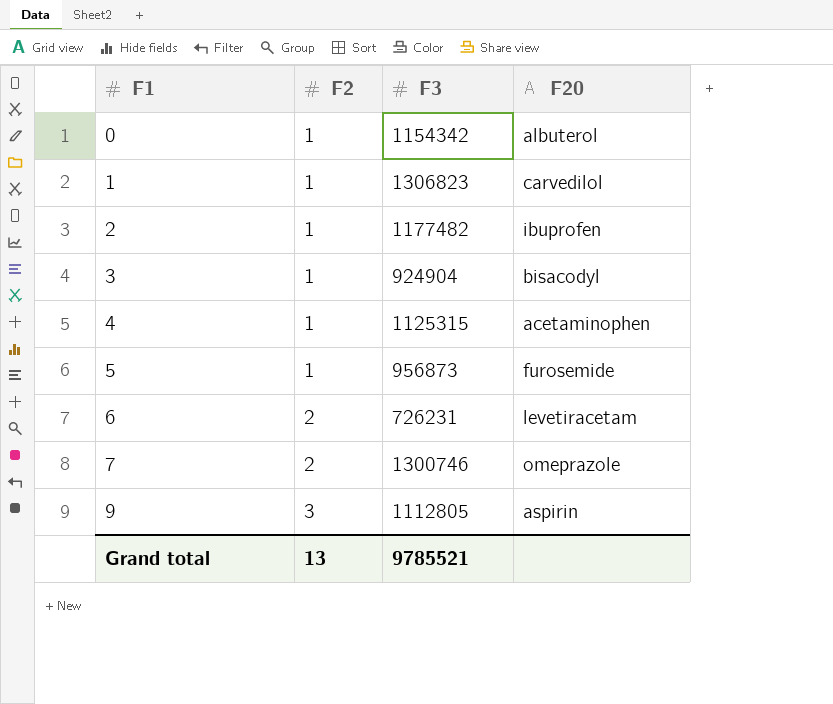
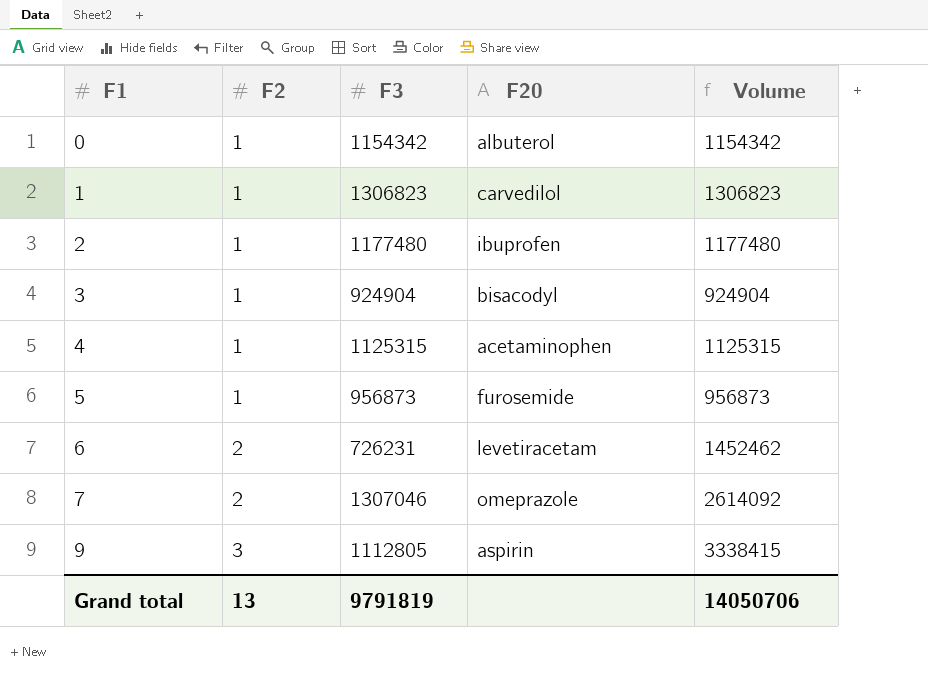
column Volume | formula: none -> [F2] * [F3]
2 | F3: 1177482 -> 1177480
7 | F3: 1300746 -> 1307046
Grand total | F3: 9785521 -> 9791819

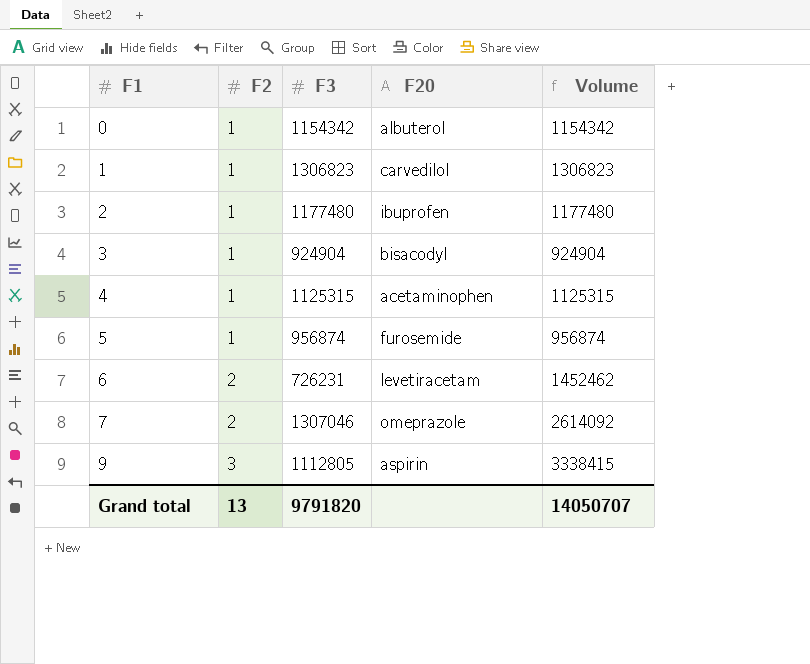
5 | F3: 956873 -> 956874
5 | Volume: 956873 -> 956874
Grand total | F3: 9791819 -> 9791820
Grand total | Volume: 14050706 -> 14050707

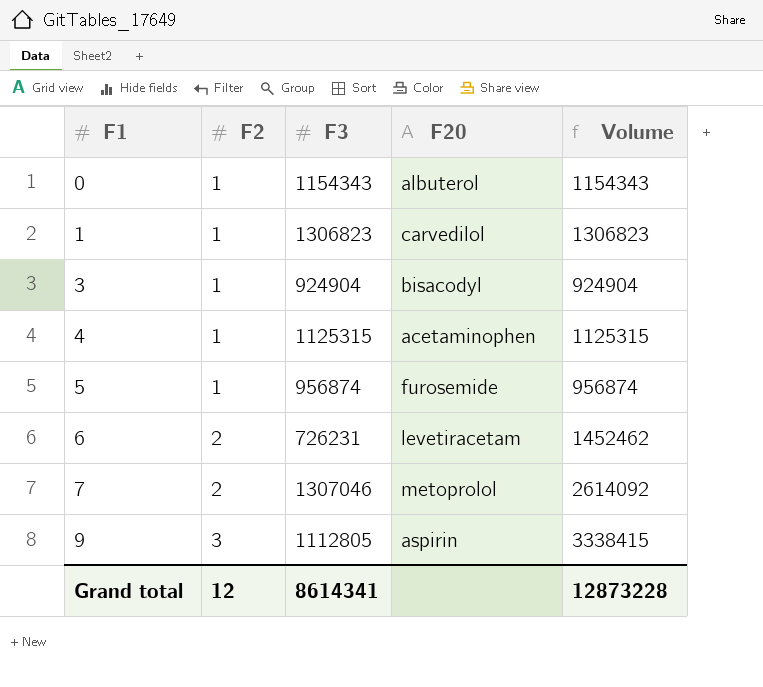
row 2: 1 | 1177480 | ibuprofen | 1177480 -> none
0 | F3: 1154342 -> 1154343
0 | Volume: 1154342 -> 1154343
7 | F20: omeprazole -> metoprolol
Grand total | F2: 13 -> 12
Grand total | F3: 9791820 -> 8614341
Grand total | Volume: 14050707 -> 12873228

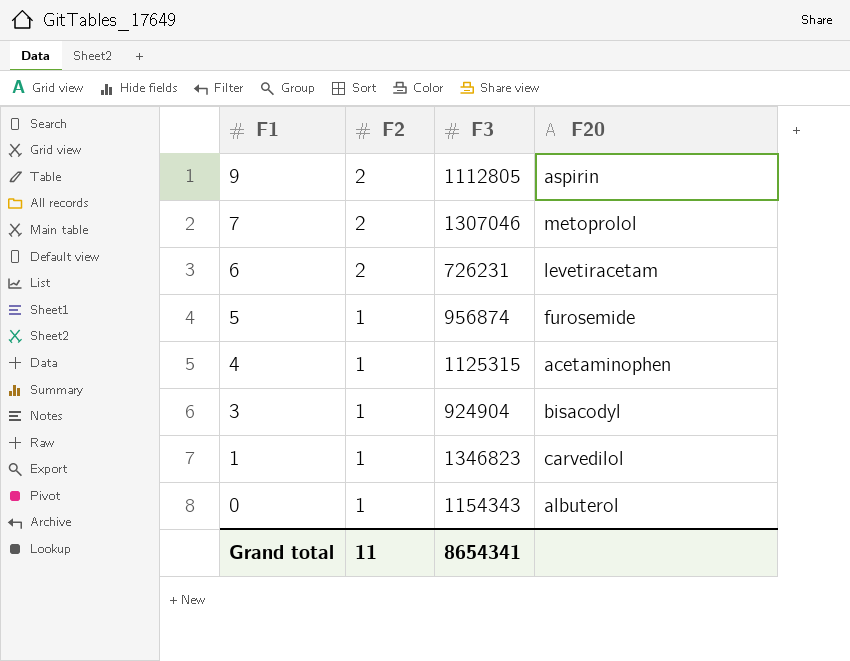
row order: F1 ascending -> F1 descending
column Volume | formula: [F2] * [F3] -> none
9 | F2: 3 -> 2
1 | F3: 1306823 -> 1346823
Grand total | F2: 12 -> 11
Grand total | F3: 8614341 -> 8654341

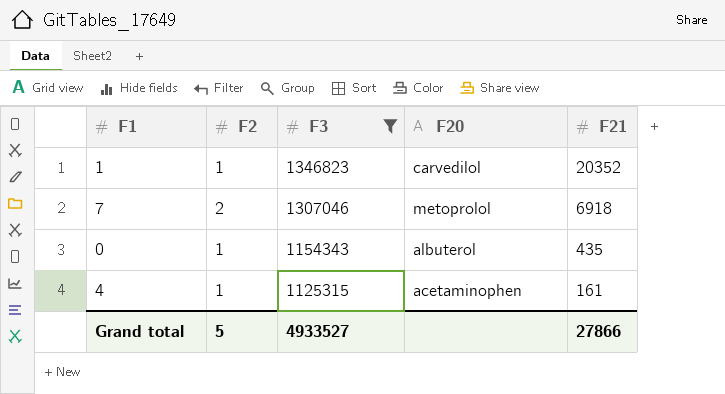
filter: none -> F3 >= 1125315
row order: F1 descending -> F3 descending
column F21 | position: none -> 5
Grand total | F2: 11 -> 5
Grand total | F3: 8654341 -> 4933527

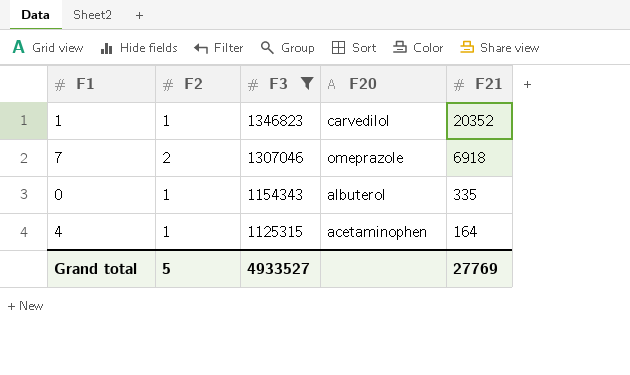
7 | F20: metoprolol -> omeprazole
0 | F21: 435 -> 335
4 | F21: 161 -> 164
Grand total | F21: 27866 -> 27769

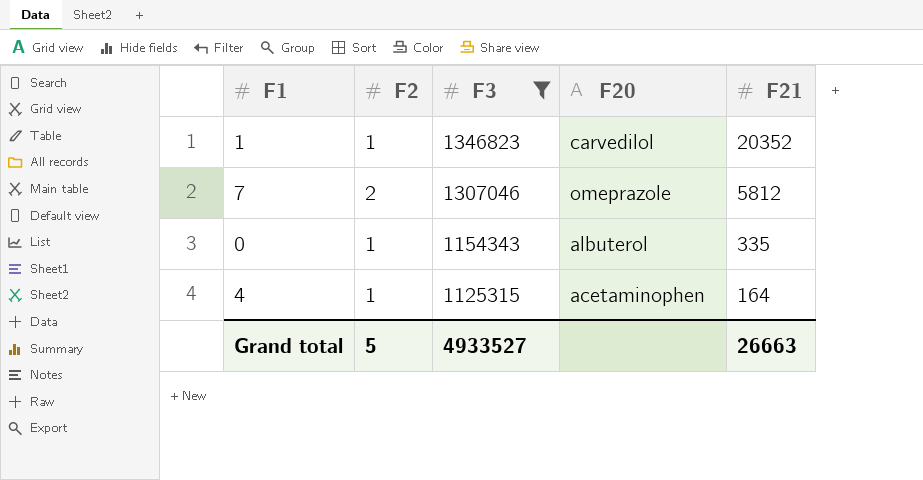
7 | F21: 6918 -> 5812
Grand total | F21: 27769 -> 26663

